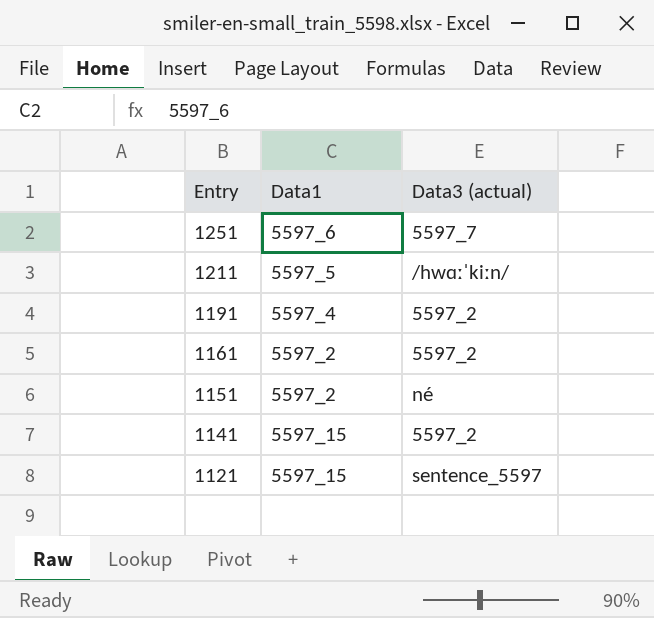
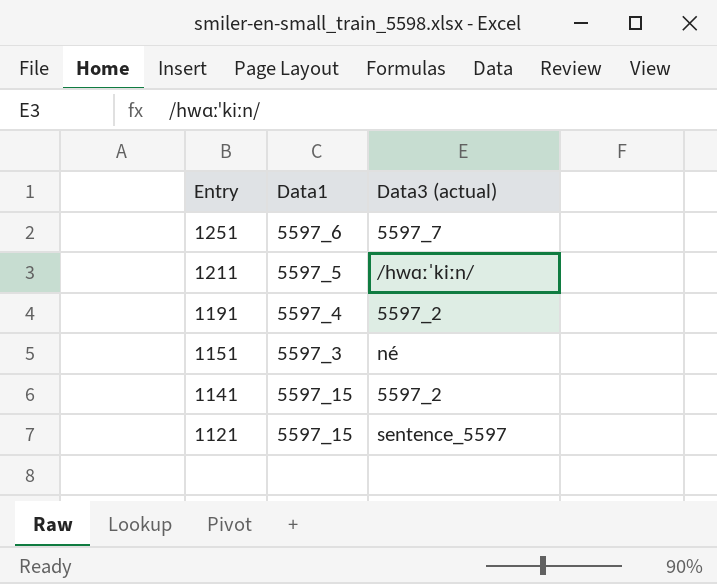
row 1161: 5597_2 | 5597_2 -> none
1151 | Data1: 5597_2 -> 5597_3

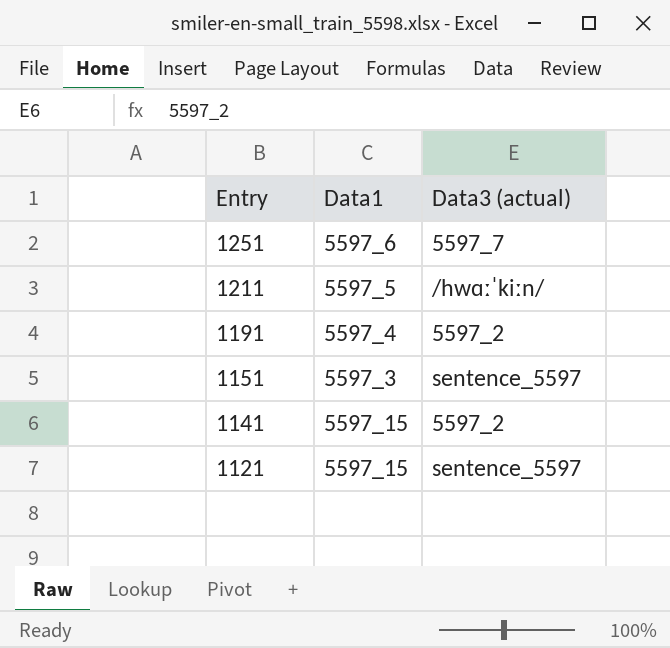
1151 | Data3 (actual): né -> sentence_5597

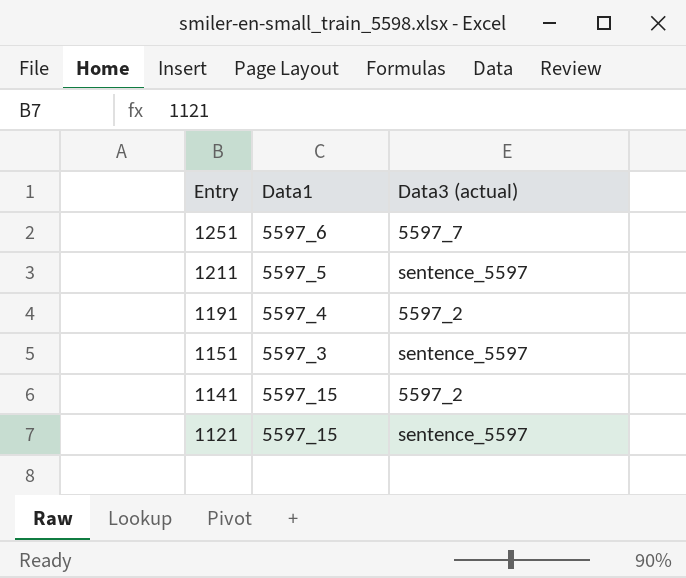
1211 | Data3 (actual): /hwɑːˈkiːn/ -> sentence_5597

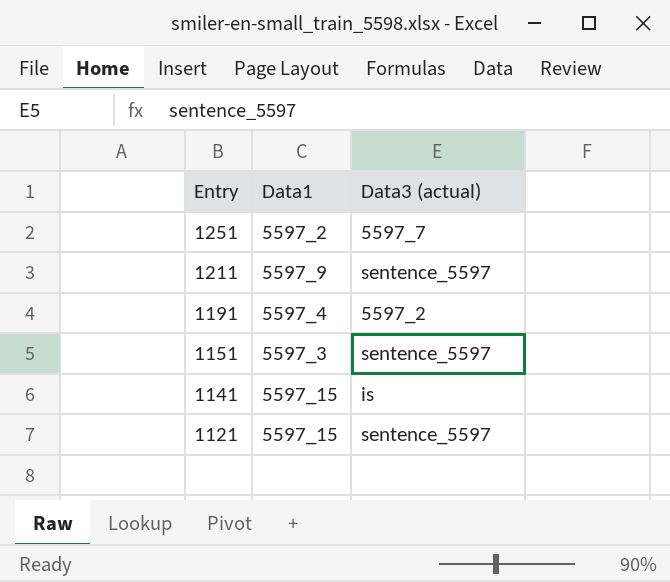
1251 | Data1: 5597_6 -> 5597_2
1211 | Data1: 5597_5 -> 5597_9
1141 | Data3 (actual): 5597_2 -> is

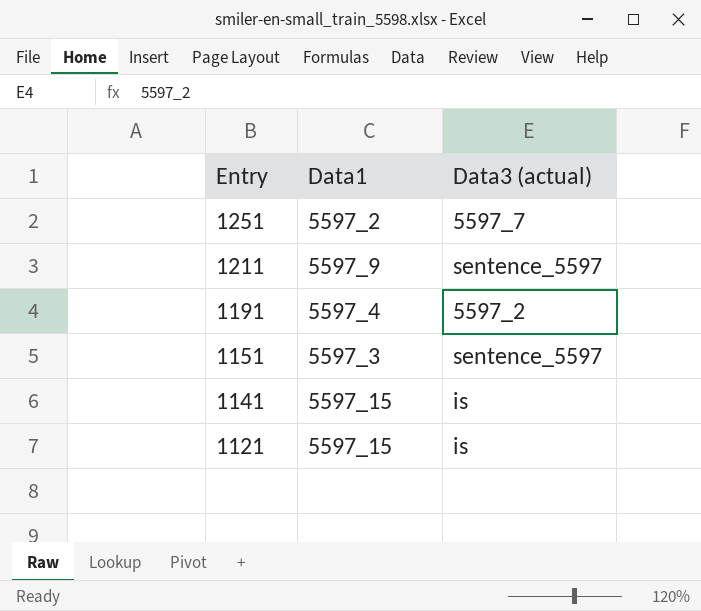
1121 | Data3 (actual): sentence_5597 -> is

